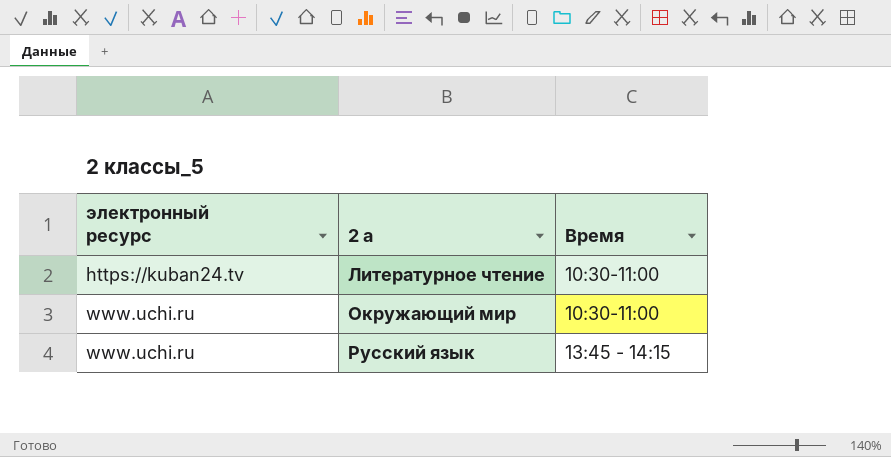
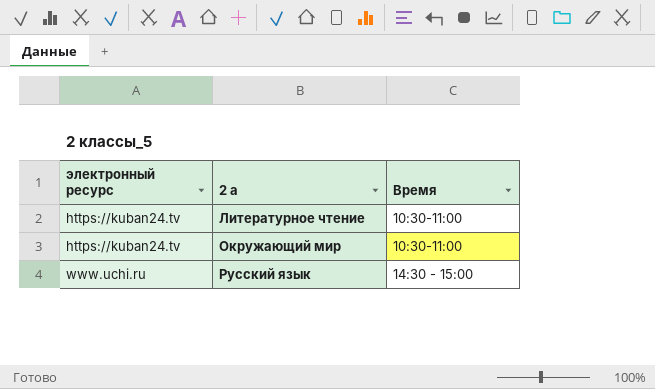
Окружающий мир | электронный ресурс: www.uchi.ru -> https://kuban24.tv
Русский язык | Время: 13:45 - 14:15 -> 14:30 - 15:00

